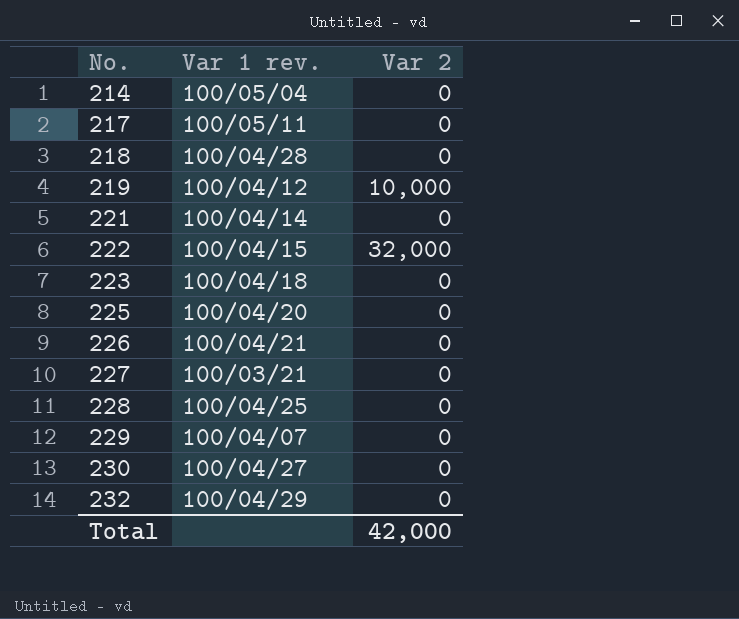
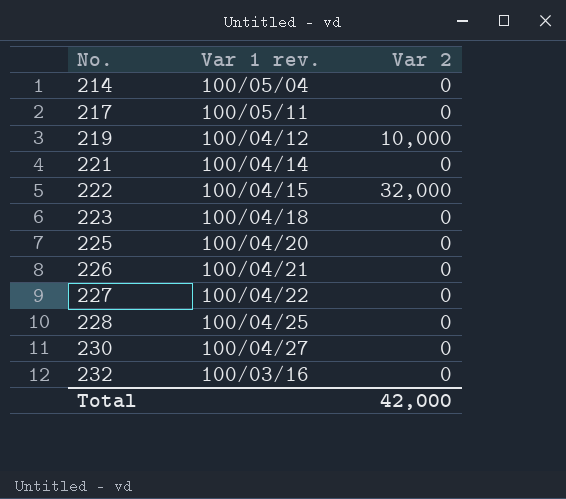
row 218: 100/04/28 | 0 -> none
row 229: 100/04/07 | 0 -> none
227 | Var 1 rev.: 100/03/21 -> 100/04/22
232 | Var 1 rev.: 100/04/29 -> 100/03/16

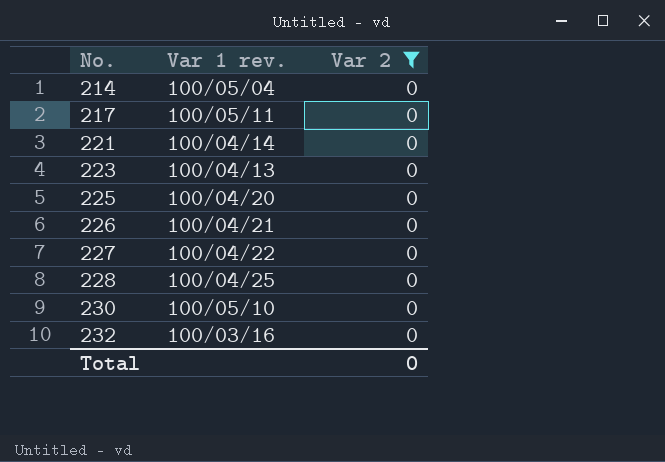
filter: none -> Var 2 = 0
223 | Var 1 rev.: 100/04/18 -> 100/04/13
230 | Var 1 rev.: 100/04/27 -> 100/05/10
Total | Var 2: 42,000 -> 0

